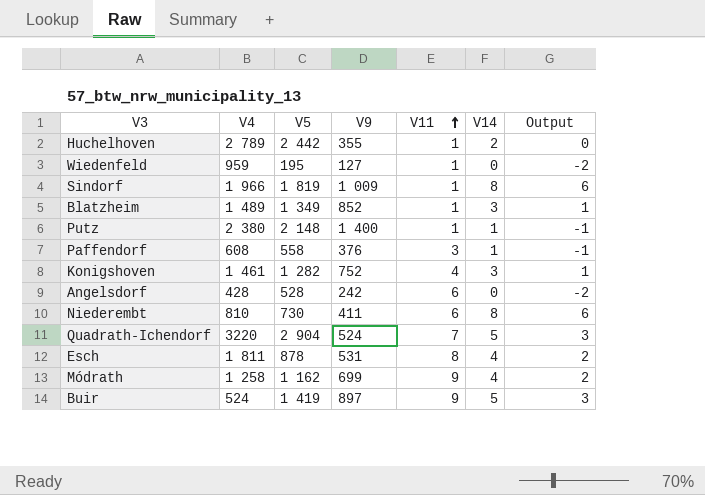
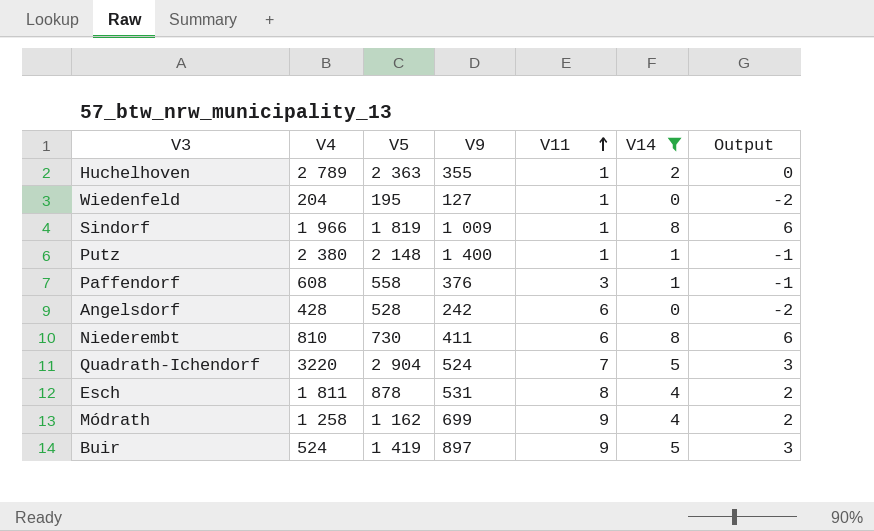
filter: none -> V14 != 3
Huchelhoven | V5: 2 442 -> 2 363
Wiedenfeld | V4: 959 -> 204

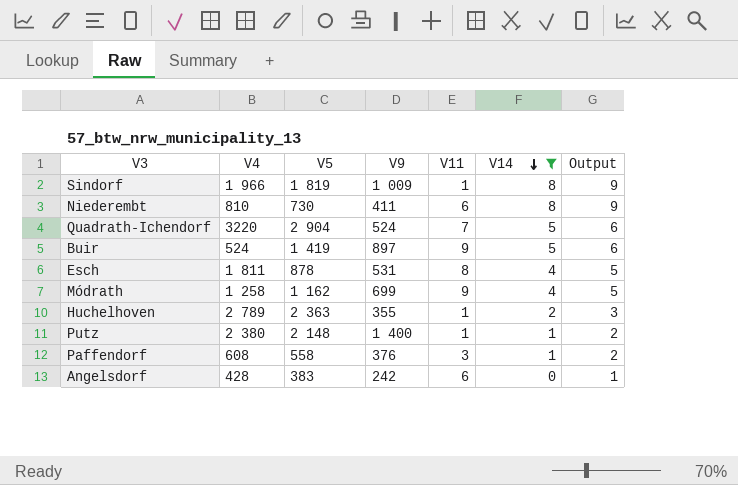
row order: V11 ascending -> V14 descending
column Output | formula: [V14] - 2 -> [V14] + 1
row Wiedenfeld: 204 | 195 | 127 | 1 | 0 | -2 -> none
Angelsdorf | V5: 528 -> 383

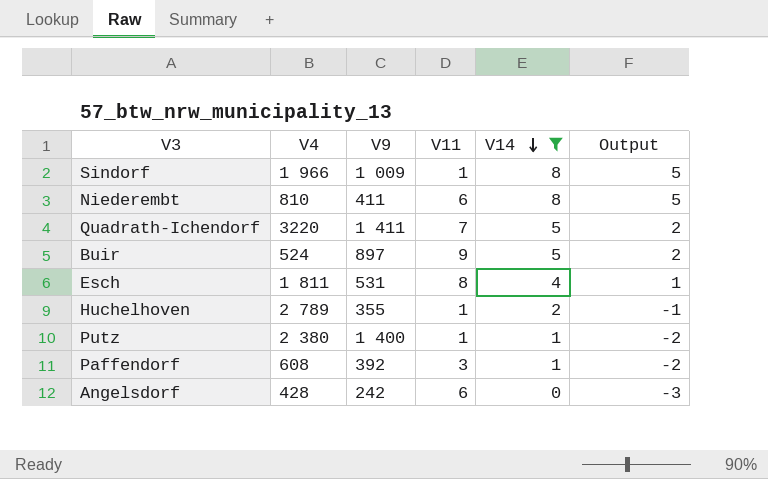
column V5 | position: 3 -> none
column Output | formula: [V14] + 1 -> [V14] - 3
row Módrath: 1 258 | 1 162 | 699 | 9 | 4 | 5 -> none
Quadrath-Ichendorf | V9: 524 -> 1 411
Paffendorf | V9: 376 -> 392

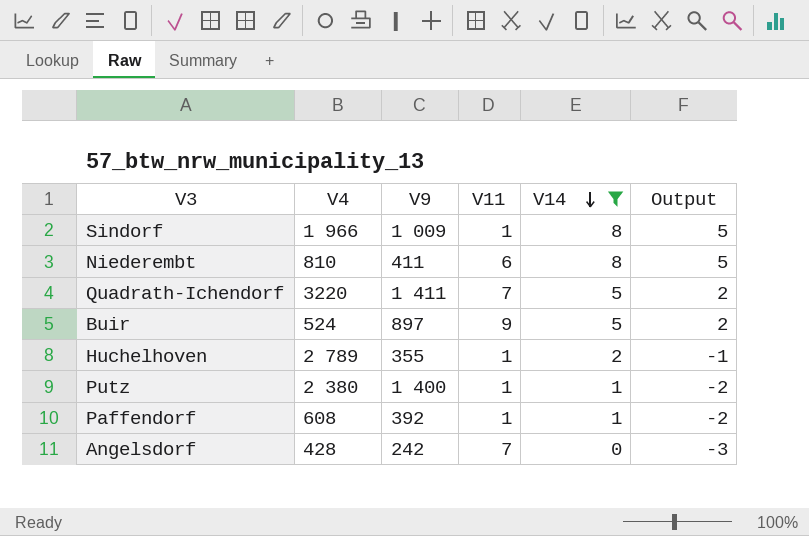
row Esch: 1 811 | 531 | 8 | 4 | 1 -> none
Paffendorf | V11: 3 -> 1
Angelsdorf | V11: 6 -> 7

